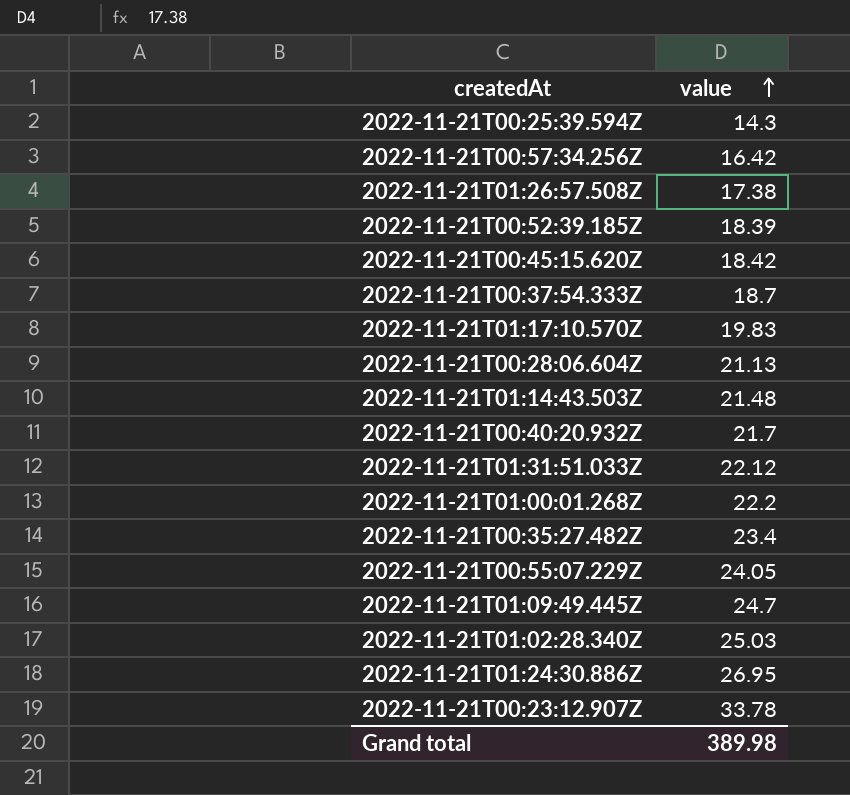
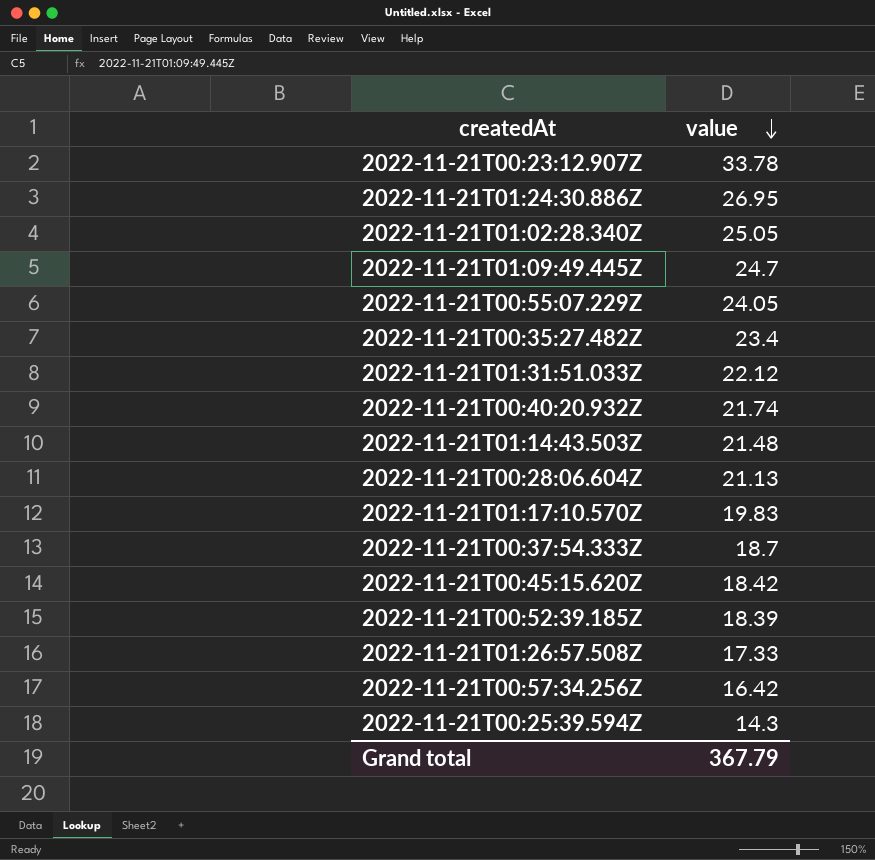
row order: value ascending -> value descending
row 2022-11-21T01:00:01.268Z: 22.2 -> none
2022-11-21T01:02:28.340Z | value: 25.03 -> 25.05
2022-11-21T00:40:20.932Z | value: 21.7 -> 21.74
2022-11-21T01:26:57.508Z | value: 17.38 -> 17.33
Grand total | value: 389.98 -> 367.79

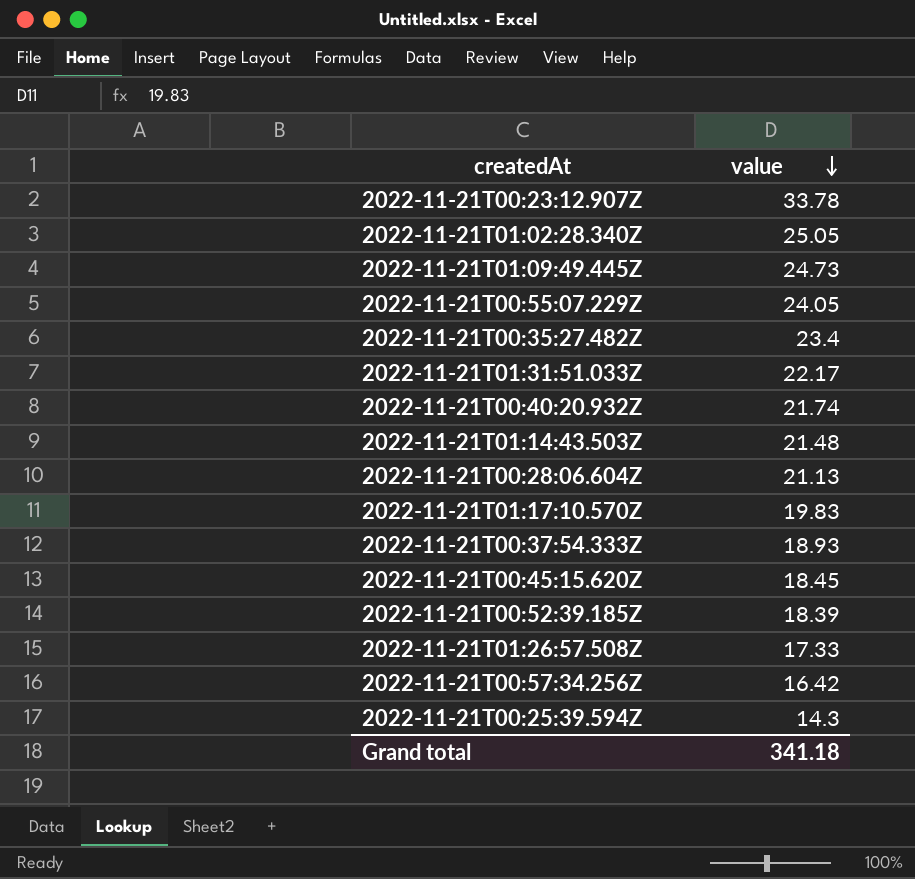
row 2022-11-21T01:24:30.886Z: 26.95 -> none
2022-11-21T01:09:49.445Z | value: 24.7 -> 24.73
2022-11-21T01:31:51.033Z | value: 22.12 -> 22.17
2022-11-21T00:37:54.333Z | value: 18.7 -> 18.93
2022-11-21T00:45:15.620Z | value: 18.42 -> 18.45
Grand total | value: 367.79 -> 341.18

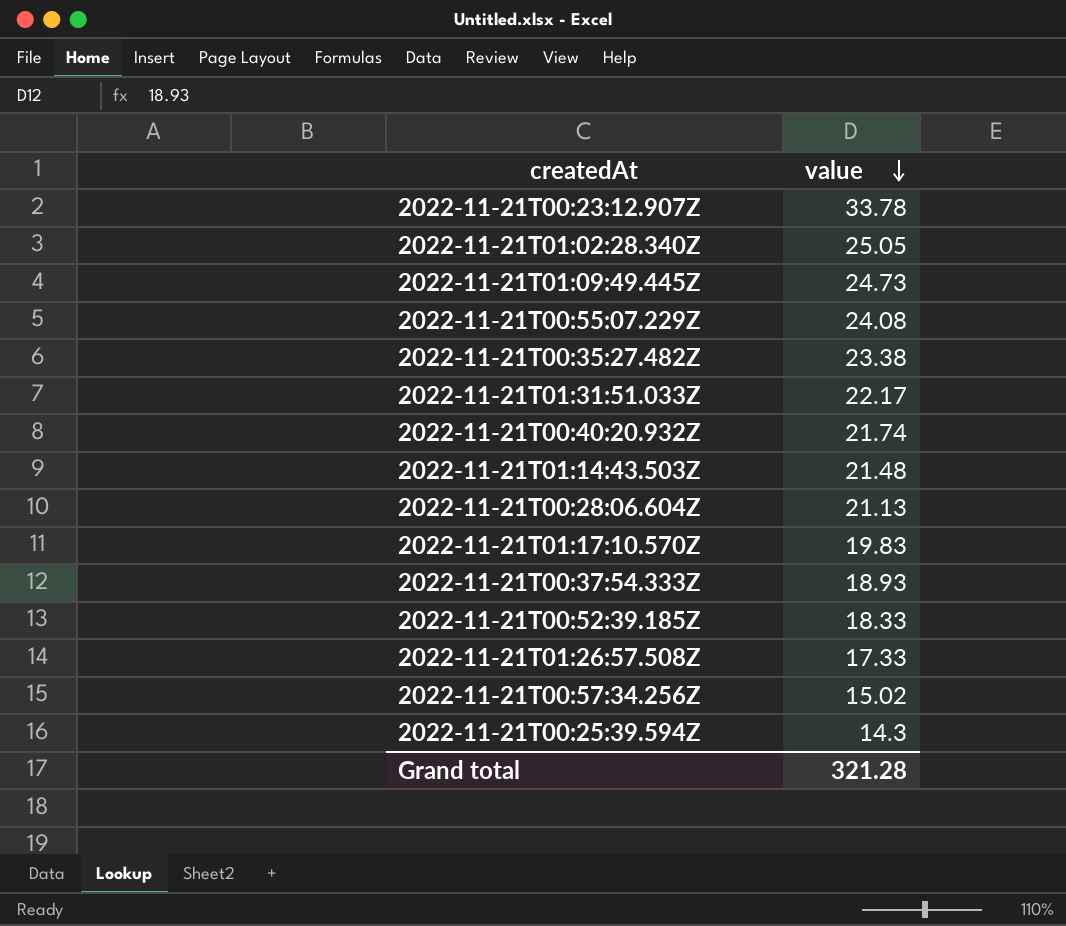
row 2022-11-21T00:45:15.620Z: 18.45 -> none
2022-11-21T00:55:07.229Z | value: 24.05 -> 24.08
2022-11-21T00:35:27.482Z | value: 23.4 -> 23.38
2022-11-21T00:52:39.185Z | value: 18.39 -> 18.33
2022-11-21T00:57:34.256Z | value: 16.42 -> 15.02
Grand total | value: 341.18 -> 321.28

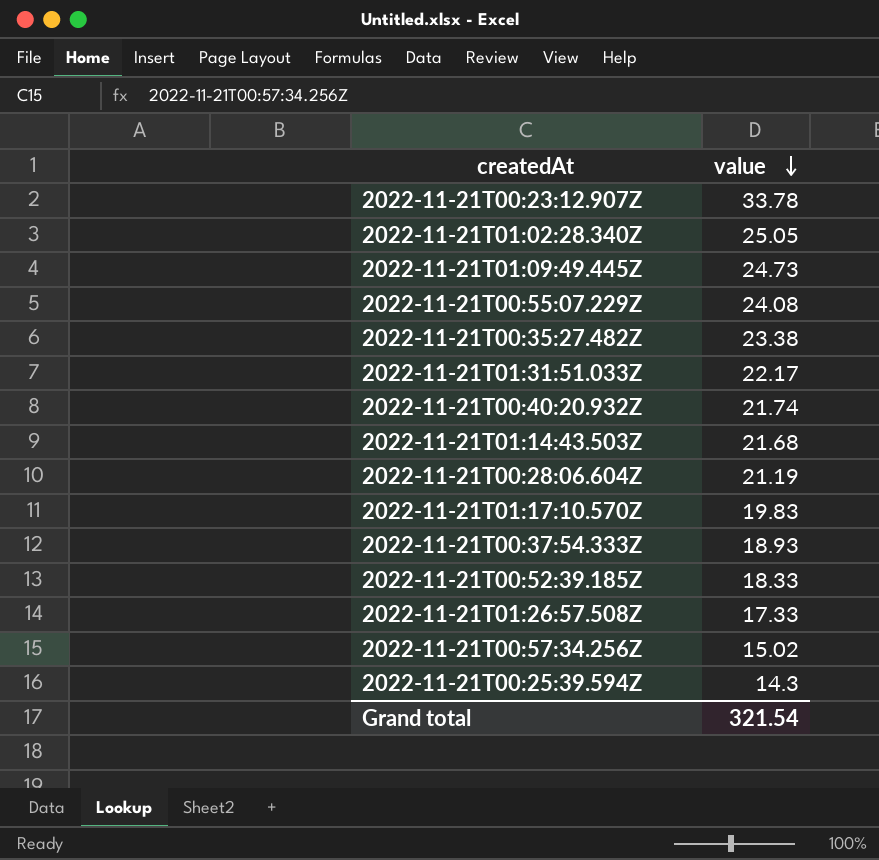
2022-11-21T01:14:43.503Z | value: 21.48 -> 21.68
2022-11-21T00:28:06.604Z | value: 21.13 -> 21.19
Grand total | value: 321.28 -> 321.54

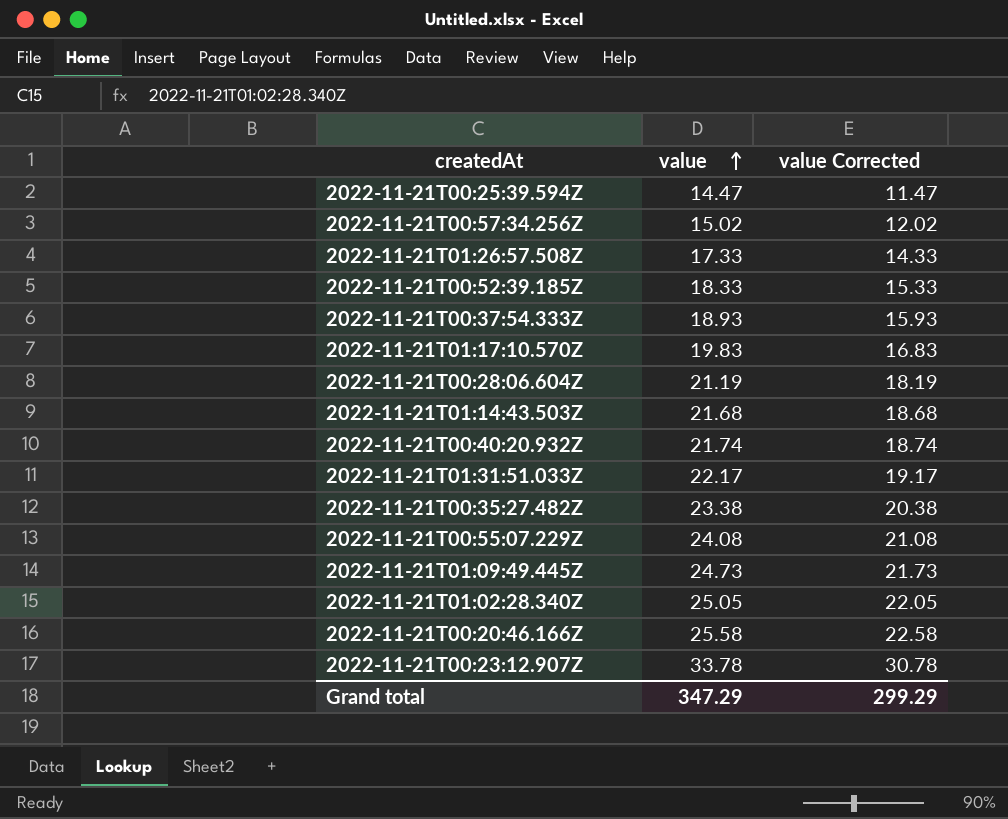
row order: value descending -> value ascending
column value Corrected | formula: none -> [value] - 3
2022-11-21T00:25:39.594Z | value: 14.3 -> 14.47
row 2022-11-21T00:20:46.166Z: none -> 25.58 | 22.58
Grand total | value: 321.54 -> 347.29

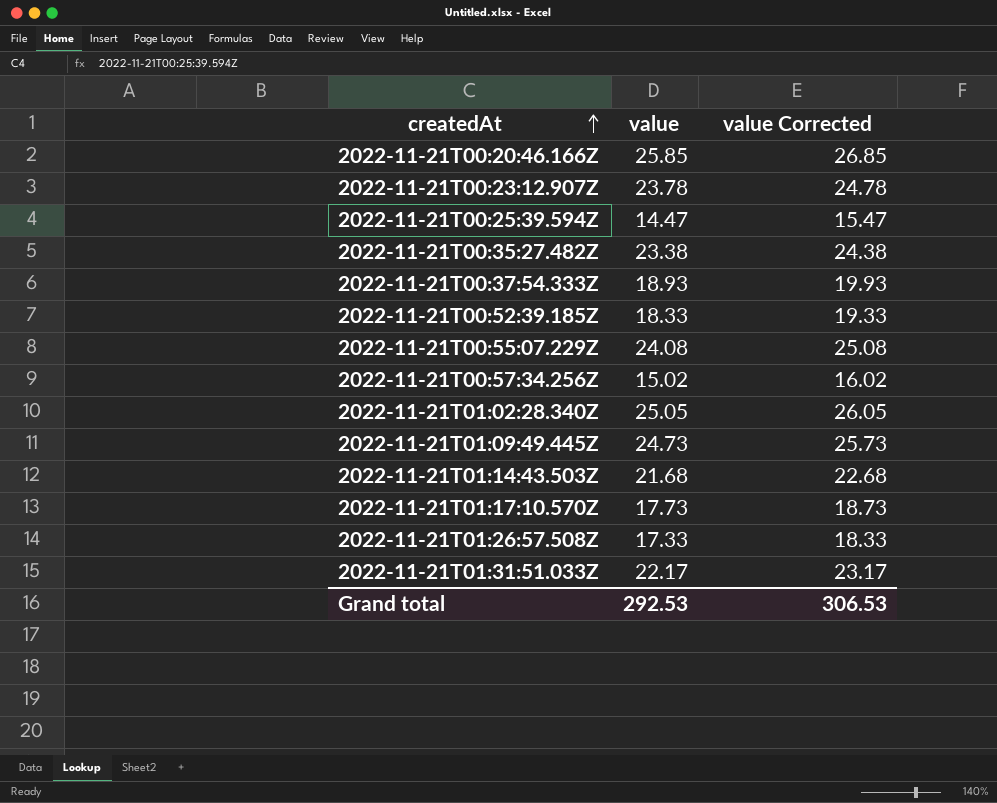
row order: value ascending -> createdAt ascending
column value Corrected | formula: [value] - 3 -> [value] + 1
row 2022-11-21T00:28:06.604Z: 21.19 | 18.19 -> none
row 2022-11-21T00:40:20.932Z: 21.74 | 18.74 -> none
2022-11-21T00:20:46.166Z | value: 25.58 -> 25.85
2022-11-21T00:23:12.907Z | value: 33.78 -> 23.78
2022-11-21T01:17:10.570Z | value: 19.83 -> 17.73
Grand total | value: 347.29 -> 292.53
Grand total | value Corrected: 299.29 -> 306.53

